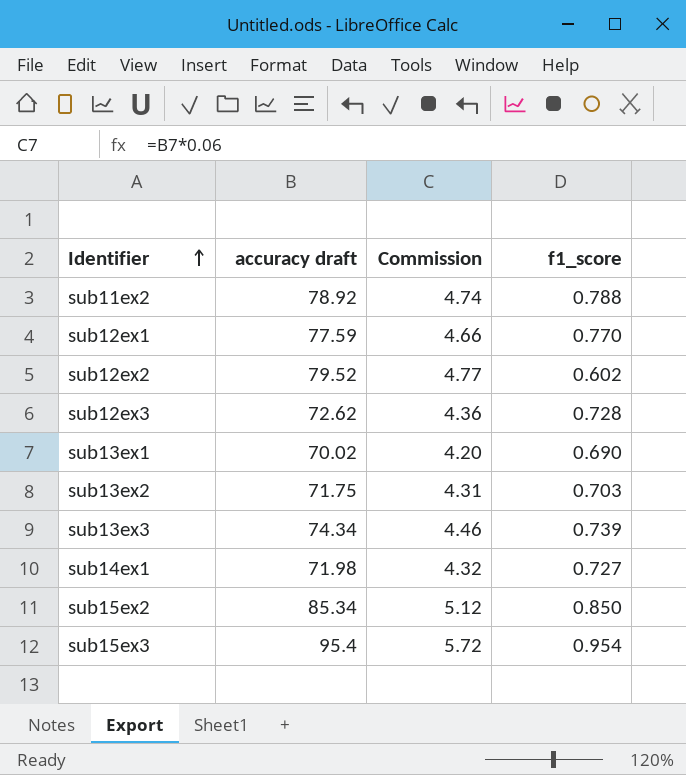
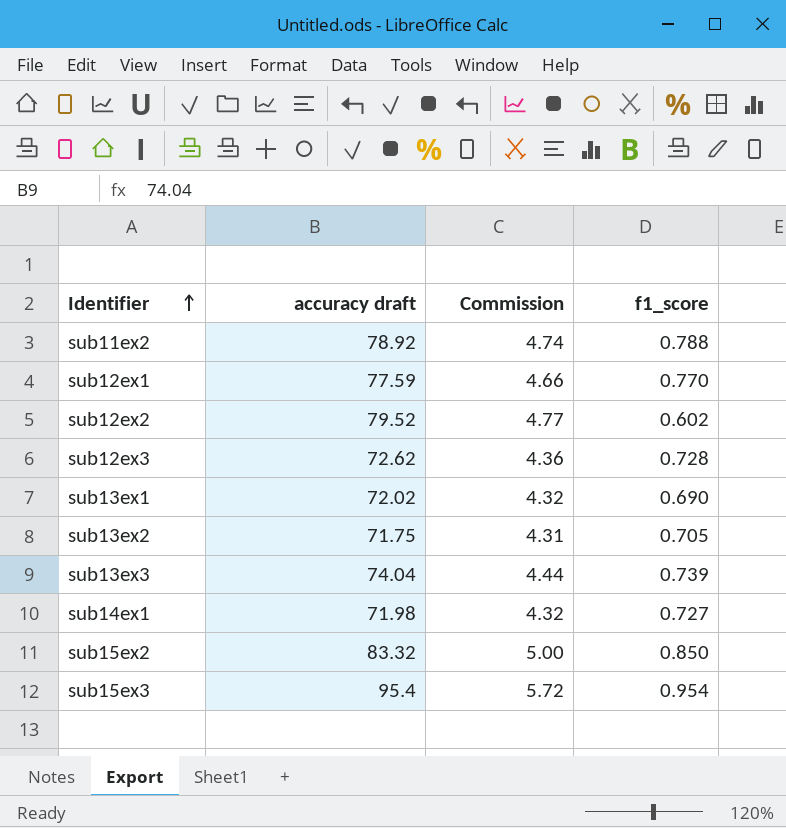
sub13ex1 | accuracy draft: 70.02 -> 72.02
sub13ex1 | Commission: 4.20 -> 4.32
sub13ex2 | f1_score: 0.703 -> 0.705
sub13ex3 | accuracy draft: 74.34 -> 74.04
sub13ex3 | Commission: 4.46 -> 4.44
sub15ex2 | accuracy draft: 85.34 -> 83.32
sub15ex2 | Commission: 5.12 -> 5.00

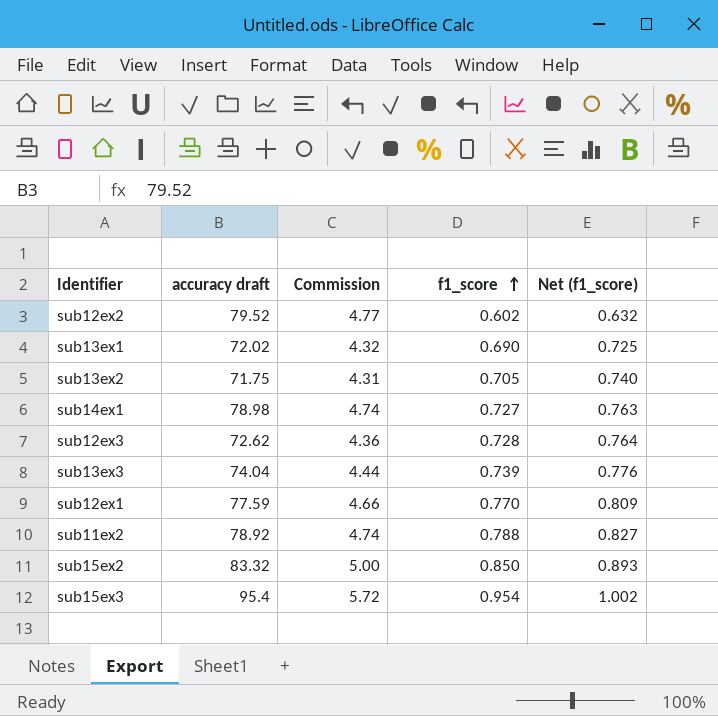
row order: Identifier ascending -> f1_score ascending
column Net (f1_score) | formula: none -> [f1_score] * 1.05
sub14ex1 | accuracy draft: 71.98 -> 78.98
sub14ex1 | Commission: 4.32 -> 4.74

